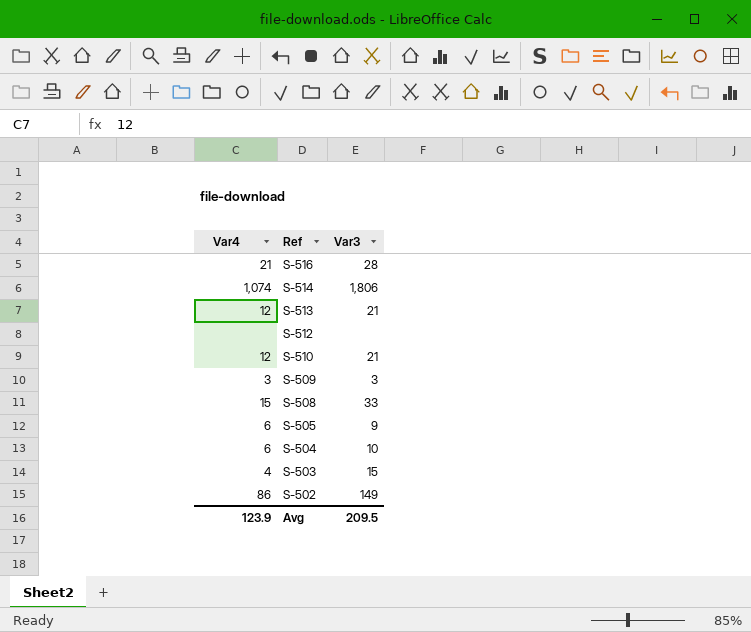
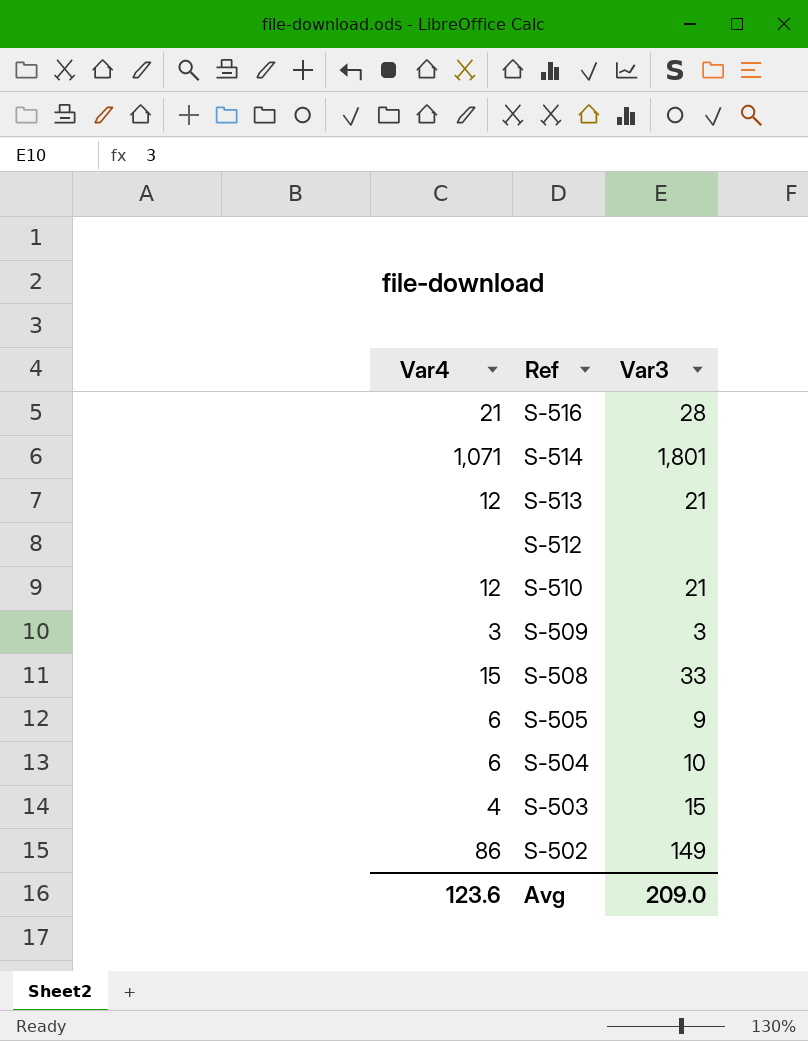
S-514 | Var4: 1,074 -> 1,071
S-514 | Var3: 1,806 -> 1,801
Avg | Var4: 123.9 -> 123.6
Avg | Var3: 209.5 -> 209.0

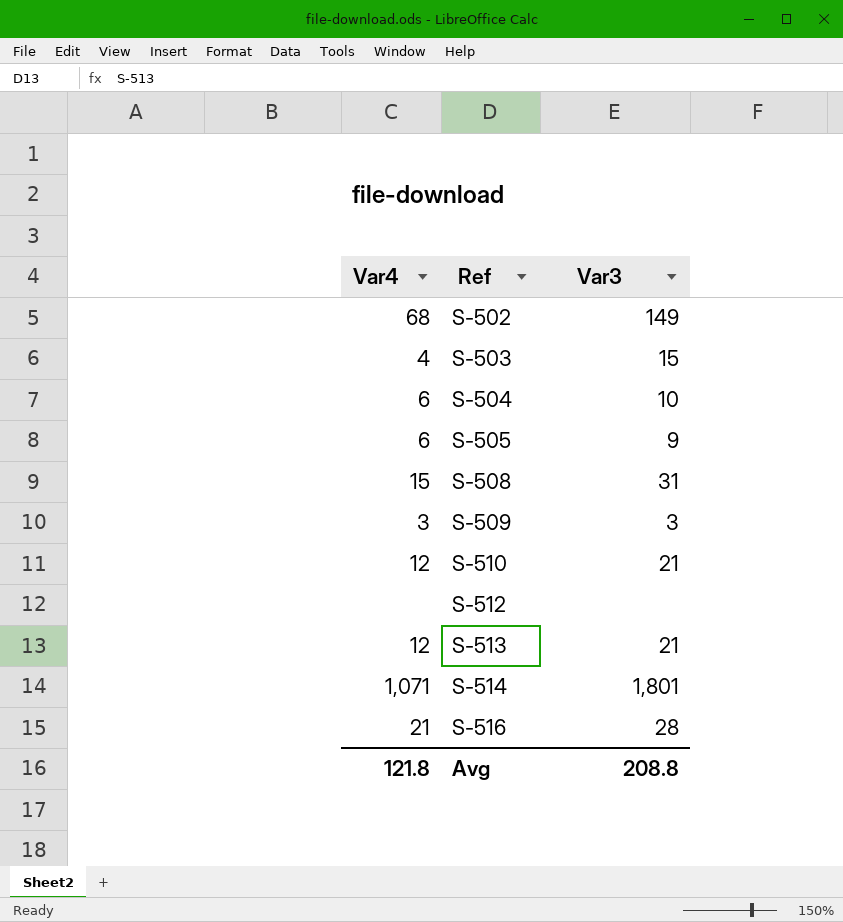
row order: Ref descending -> Ref ascending
S-502 | Var4: 86 -> 68
S-508 | Var3: 33 -> 31
Avg | Var4: 123.6 -> 121.8
Avg | Var3: 209.0 -> 208.8

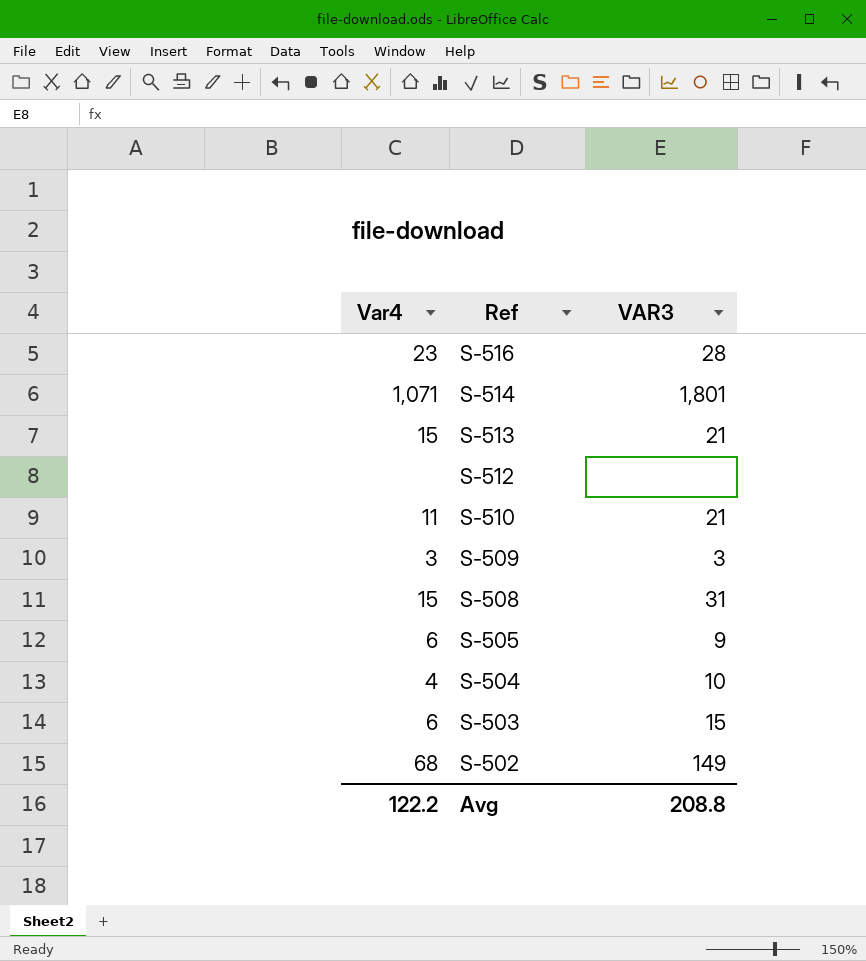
row order: Ref ascending -> Ref descending
column name: Var3 -> VAR3
S-516 | Var4: 21 -> 23
S-513 | Var4: 12 -> 15
S-510 | Var4: 12 -> 11
S-504 | Var4: 6 -> 4
S-503 | Var4: 4 -> 6
Avg | Var4: 121.8 -> 122.2

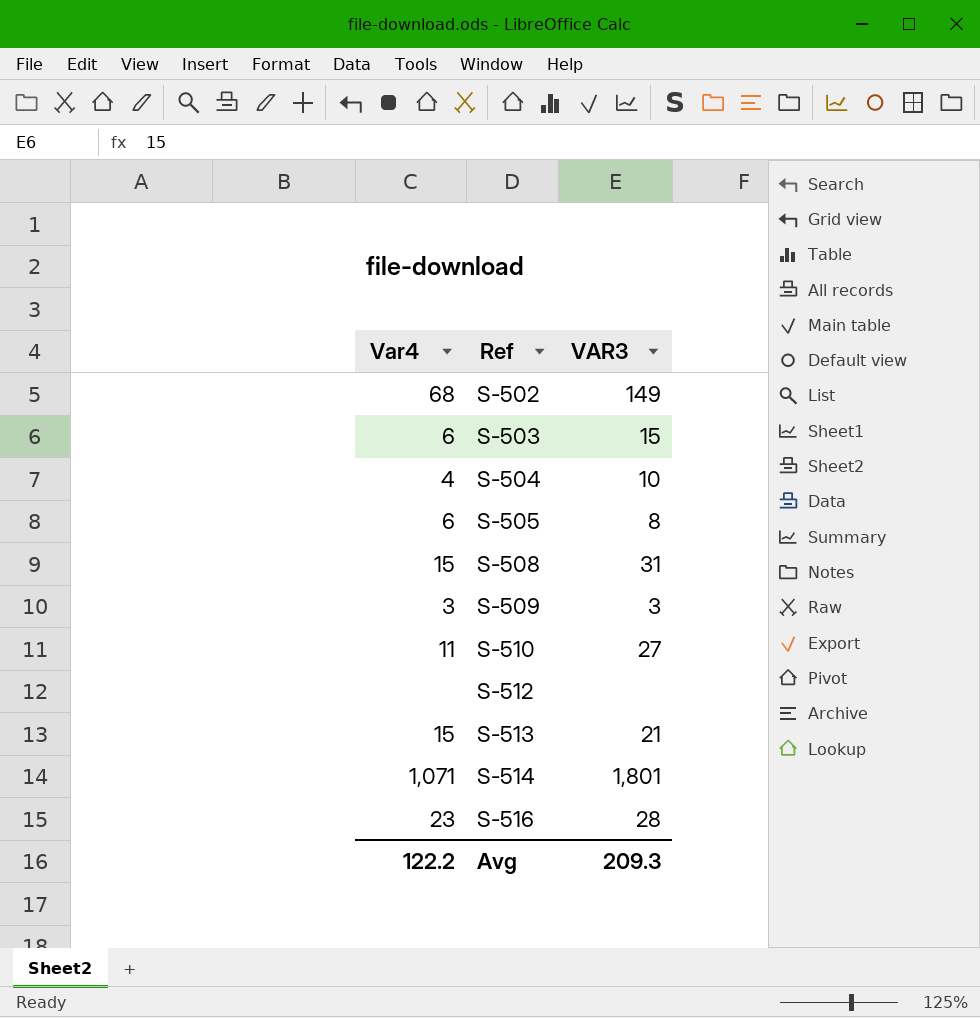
row order: Ref descending -> Ref ascending
S-505 | VAR3: 9 -> 8
S-510 | VAR3: 21 -> 27
Avg | VAR3: 208.8 -> 209.3

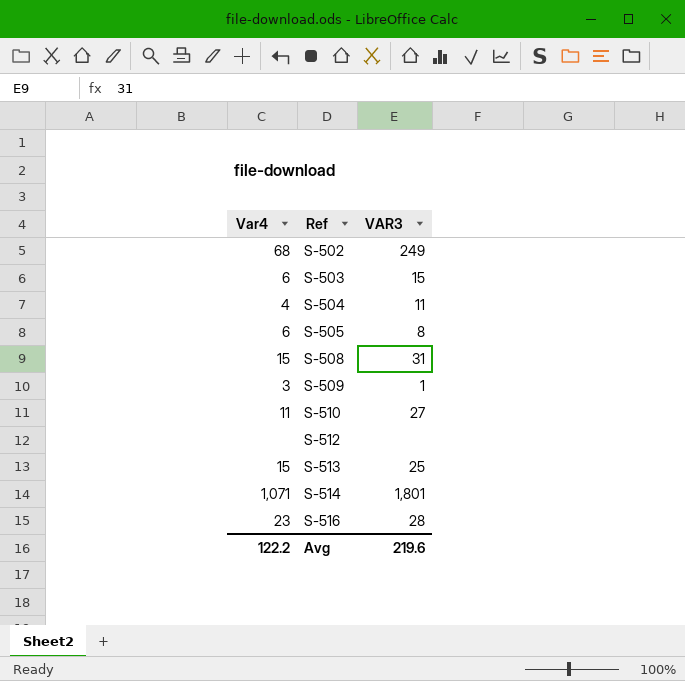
S-502 | VAR3: 149 -> 249
S-504 | VAR3: 10 -> 11
S-509 | VAR3: 3 -> 1
S-513 | VAR3: 21 -> 25
Avg | VAR3: 209.3 -> 219.6

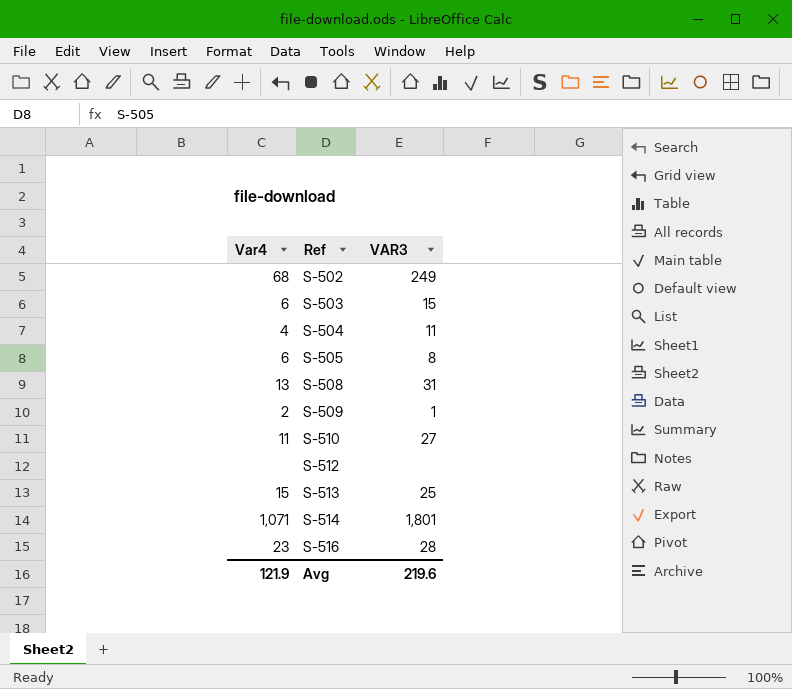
S-508 | Var4: 15 -> 13
S-509 | Var4: 3 -> 2
Avg | Var4: 122.2 -> 121.9

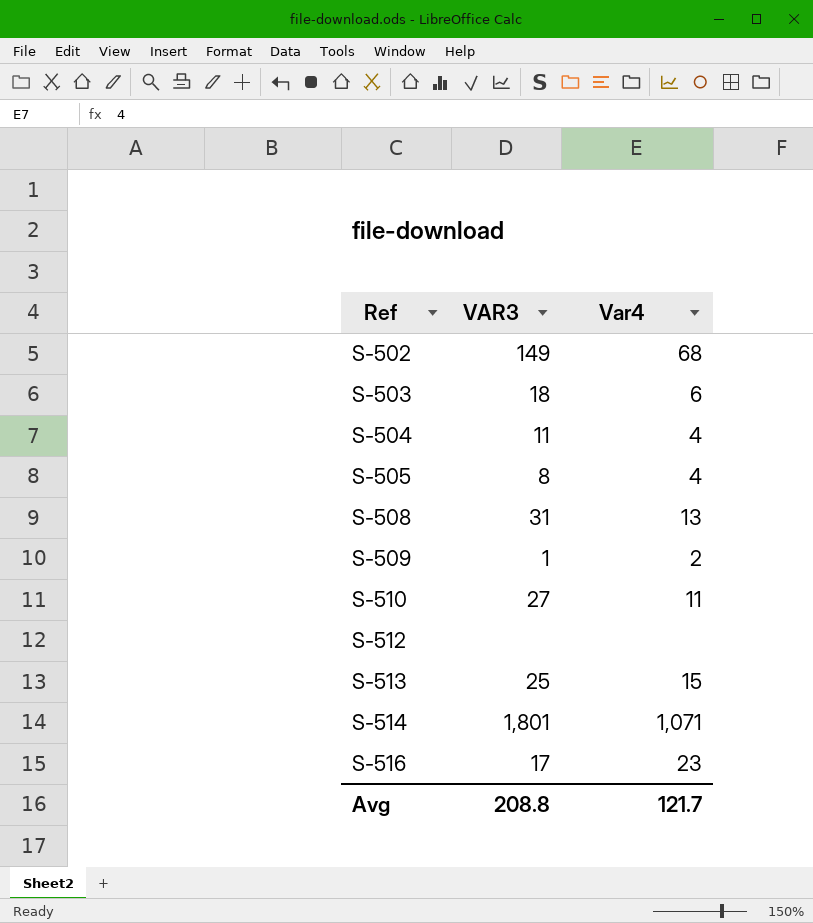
column Var4 | position: 1 -> 3
S-502 | VAR3: 249 -> 149
S-503 | VAR3: 15 -> 18
S-505 | Var4: 6 -> 4
S-516 | VAR3: 28 -> 17
Avg | VAR3: 219.6 -> 208.8
Avg | Var4: 121.9 -> 121.7

